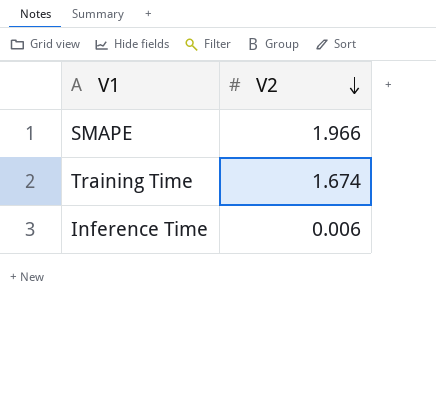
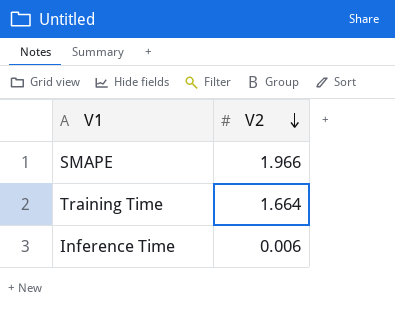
Training Time | V2: 1.674 -> 1.664

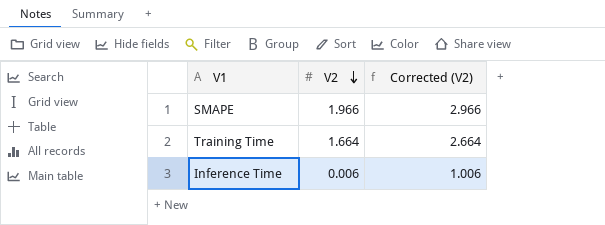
column Corrected (V2) | formula: none -> [V2] + 1

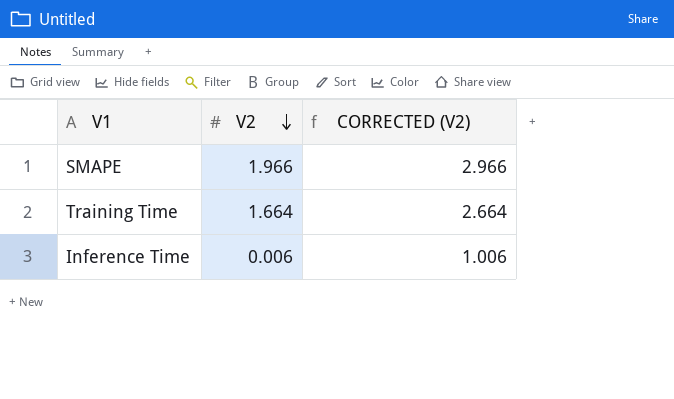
column name: Corrected (V2) -> CORRECTED (V2)

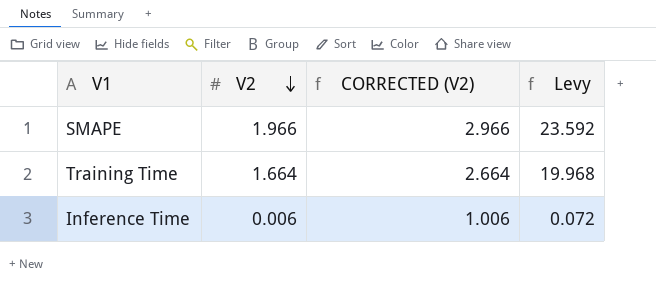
column Levy | formula: none -> [V2] * 12

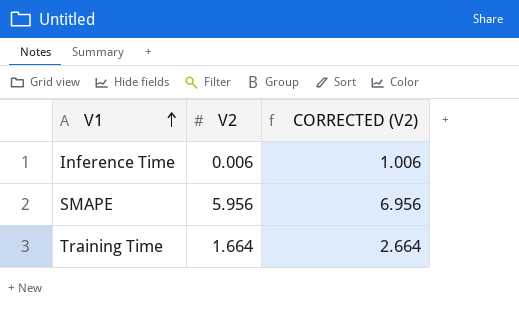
row order: V2 descending -> V1 ascending
column Levy | formula: [V2] * 12 -> none
SMAPE | V2: 1.966 -> 5.956
SMAPE | CORRECTED (V2): 2.966 -> 6.956

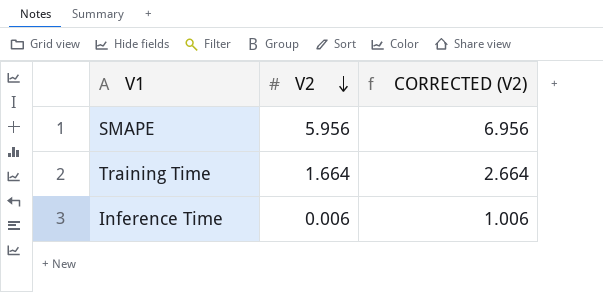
row order: V1 ascending -> V2 descending

